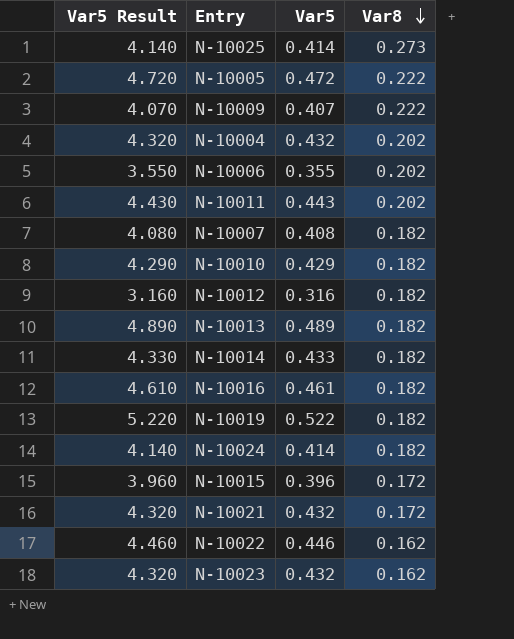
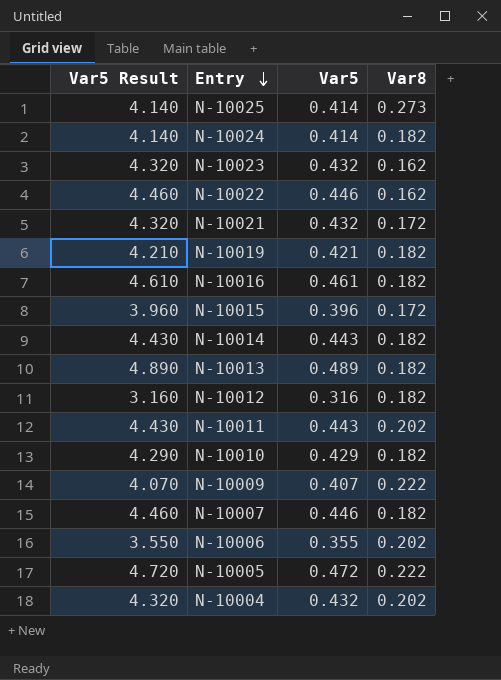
row order: Var8 descending -> Entry descending
N-10019 | Var5 Result: 5.220 -> 4.210
N-10019 | Var5: 0.522 -> 0.421
N-10014 | Var5 Result: 4.330 -> 4.430
N-10014 | Var5: 0.433 -> 0.443
N-10007 | Var5 Result: 4.080 -> 4.460
N-10007 | Var5: 0.408 -> 0.446

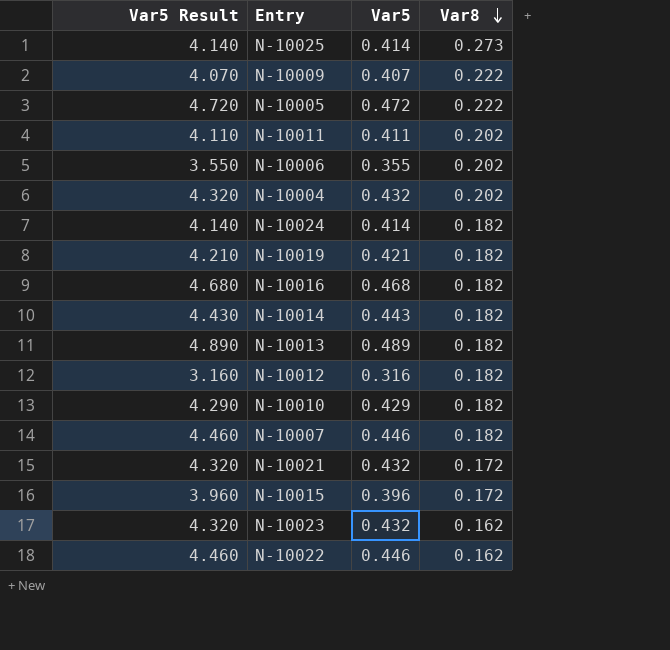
row order: Entry descending -> Var8 descending
N-10011 | Var5 Result: 4.430 -> 4.110
N-10011 | Var5: 0.443 -> 0.411
N-10016 | Var5 Result: 4.610 -> 4.680
N-10016 | Var5: 0.461 -> 0.468

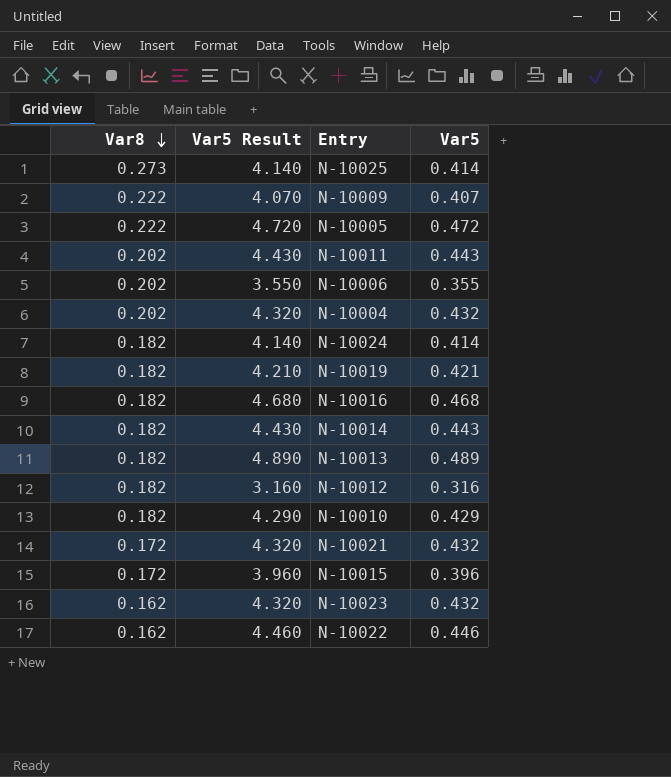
column Var8 | position: 4 -> 1
row N-10007: 4.460 | 0.446 | 0.182 -> none
N-10011 | Var5 Result: 4.110 -> 4.430
N-10011 | Var5: 0.411 -> 0.443

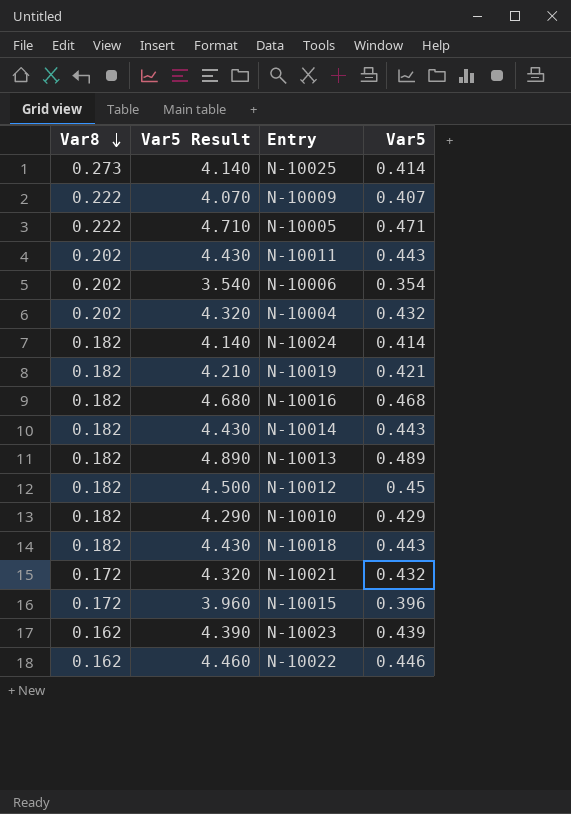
N-10005 | Var5 Result: 4.720 -> 4.710
N-10005 | Var5: 0.472 -> 0.471
N-10006 | Var5 Result: 3.550 -> 3.540
N-10006 | Var5: 0.355 -> 0.354
N-10012 | Var5 Result: 3.160 -> 4.500
N-10012 | Var5: 0.316 -> 0.45
row N-10018: none -> 0.182 | 4.430 | 0.443
N-10023 | Var5 Result: 4.320 -> 4.390
N-10023 | Var5: 0.432 -> 0.439

